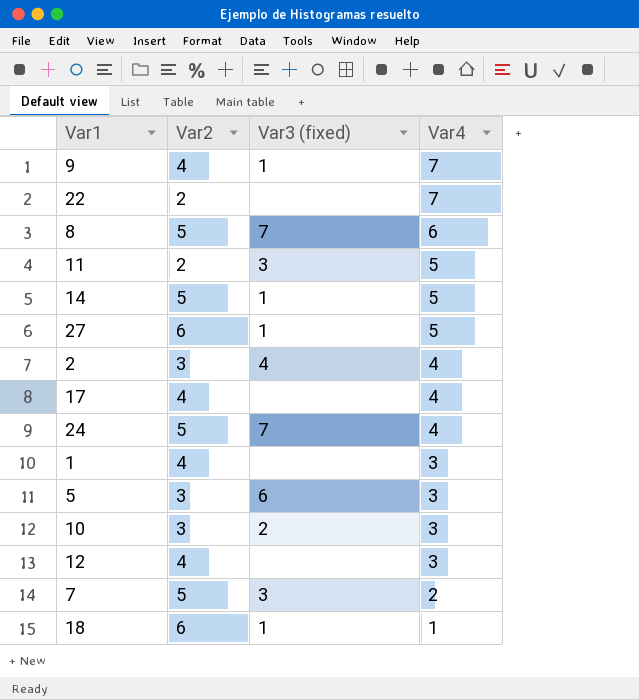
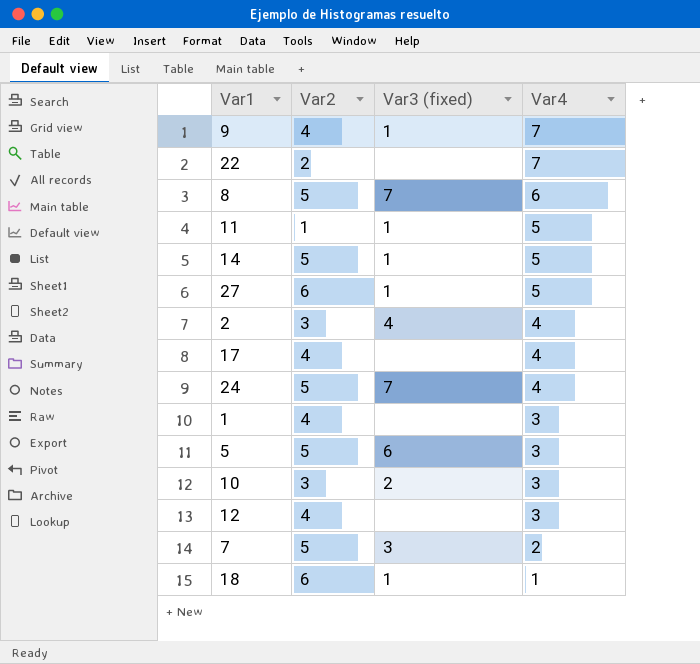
11 | Var2: 2 -> 1
11 | Var3 (fixed): 3 -> 1
5 | Var2: 3 -> 5

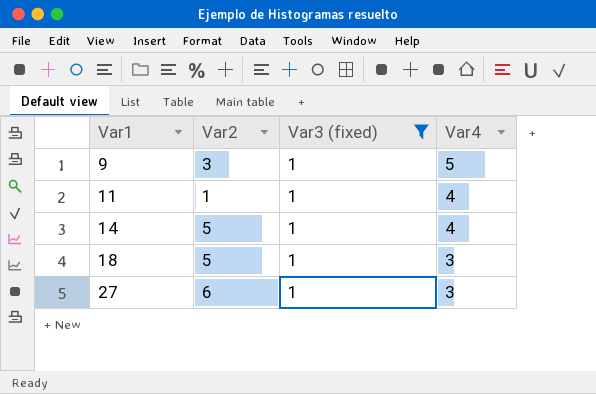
filter: none -> Var3 (fixed) = 1
row order: Var4 descending -> Var1 ascending
9 | Var2: 4 -> 3
9 | Var4: 7 -> 5
11 | Var4: 5 -> 4
14 | Var4: 5 -> 4
18 | Var2: 6 -> 5
18 | Var4: 1 -> 3
27 | Var4: 5 -> 3

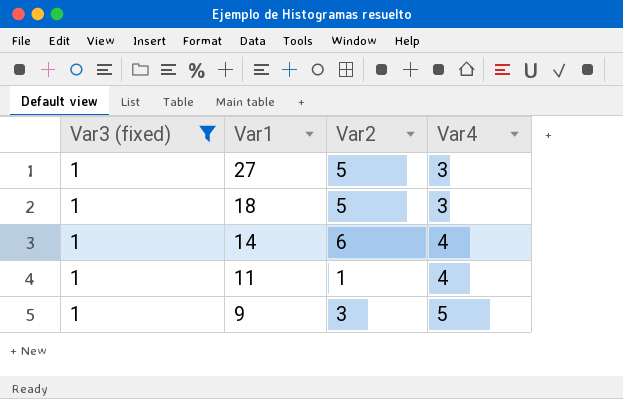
row order: Var1 ascending -> Var1 descending
column Var3 (fixed) | position: 3 -> 1
27 | Var2: 6 -> 5
14 | Var2: 5 -> 6

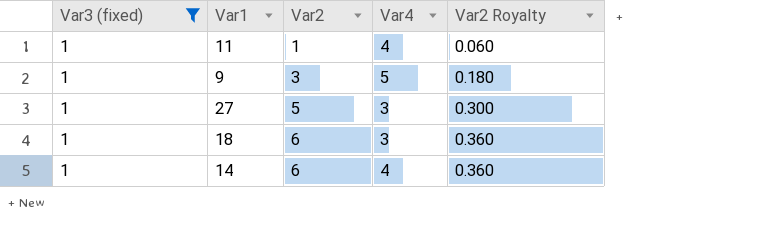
row order: Var1 descending -> Var2 ascending
column Var2 Royalty | formula: none -> [Var2] * 0.06
18 | Var2: 5 -> 6

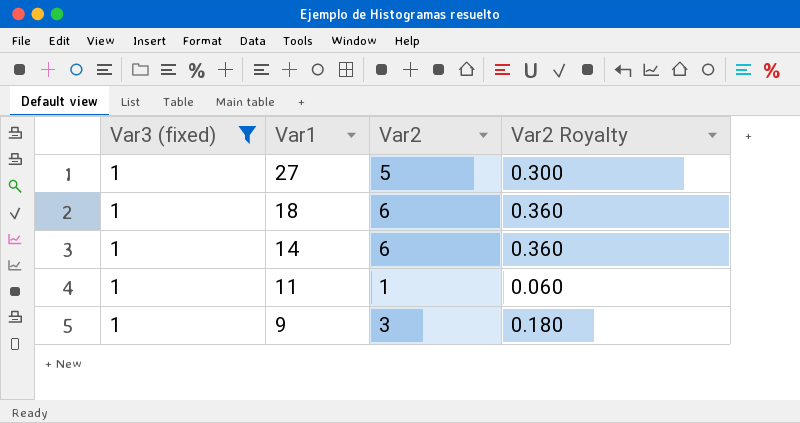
row order: Var2 ascending -> Var1 descending
column Var4 | position: 4 -> none

